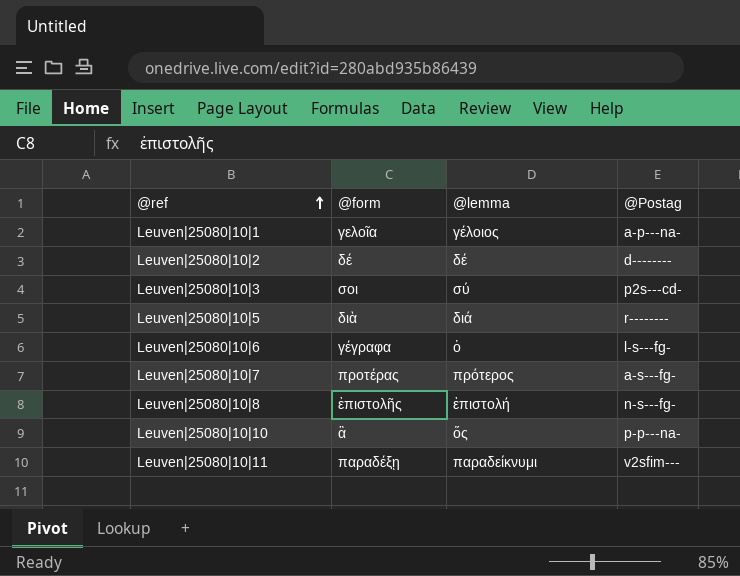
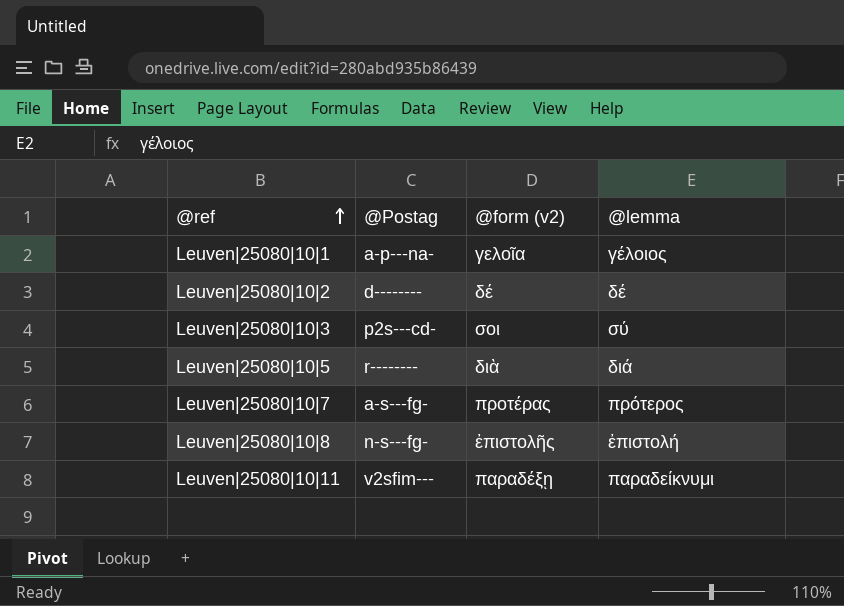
column @Postag | position: 4 -> 2
column name: @form -> @form (v2)
row Leuven|25080|10|6: γέγραφα | ὁ | l-s---fg- -> none
row Leuven|25080|10|10: ἃ | ὅς | p-p---na- -> none

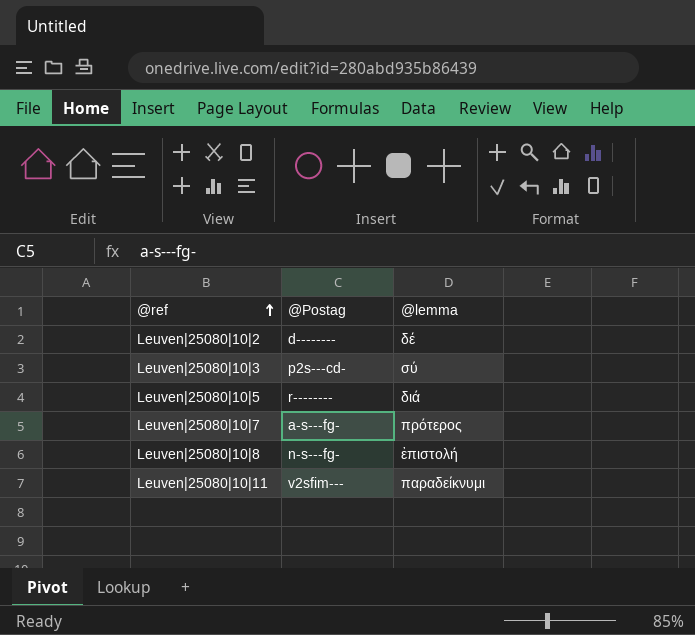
column @form (v2) | position: 3 -> none
row Leuven|25080|10|1: a-p---na- | γελοῖα | γέλοιος -> none

